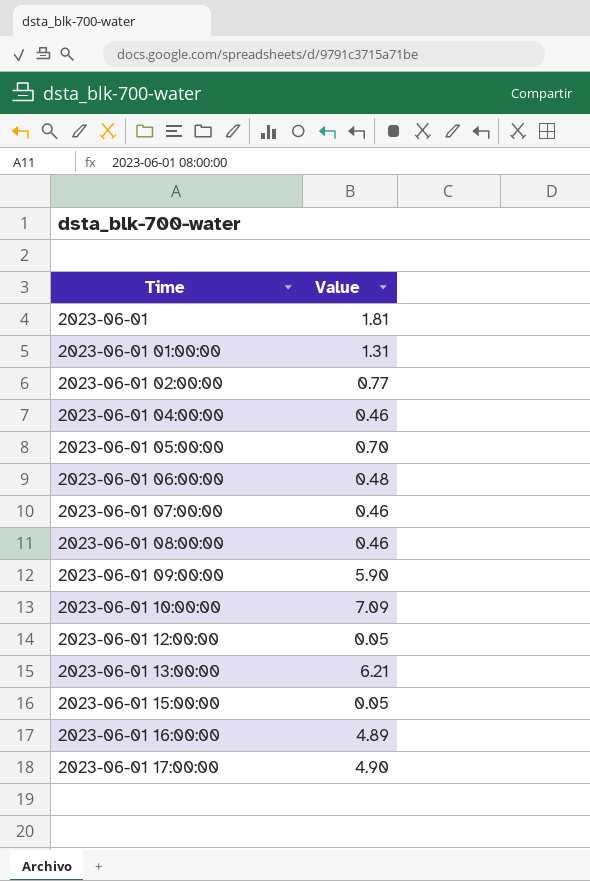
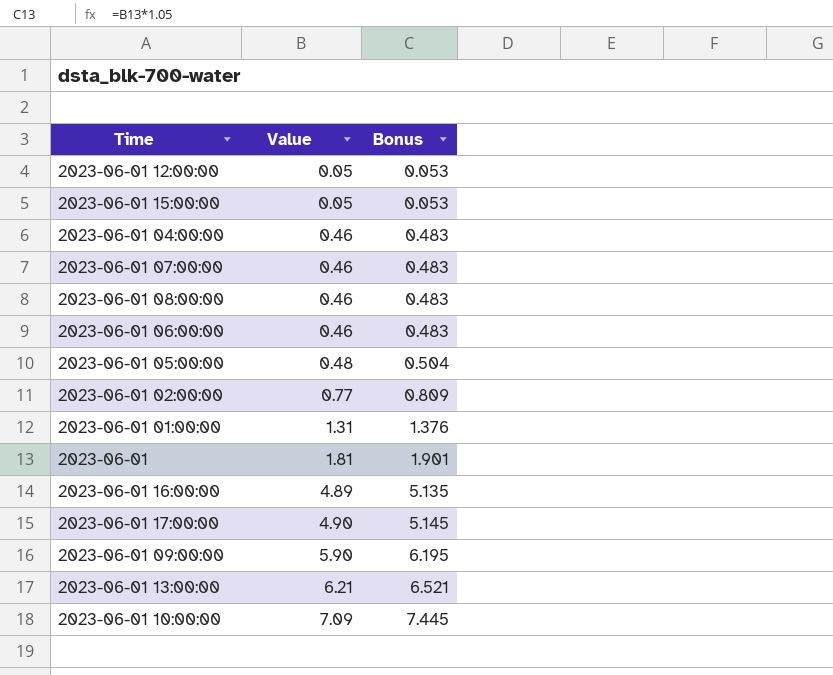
row order: Time ascending -> Value ascending
column Bonus | formula: none -> [Value] * 1.05
2023-06-01 06:00:00 | Value: 0.48 -> 0.46
2023-06-01 05:00:00 | Value: 0.70 -> 0.48

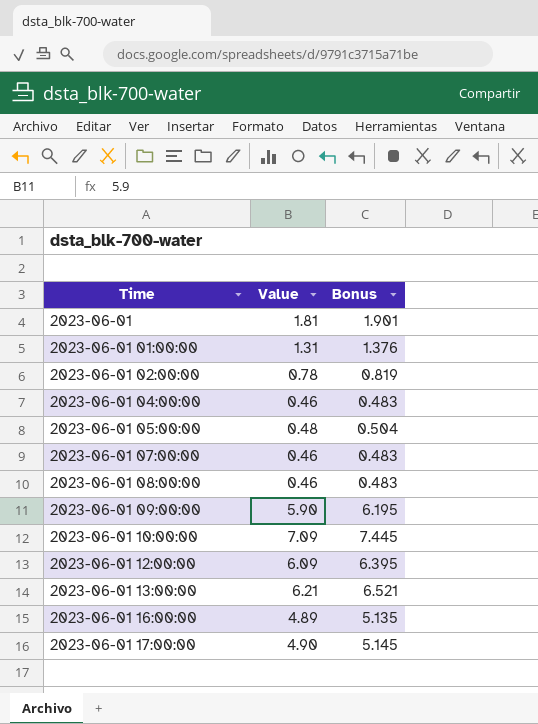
row order: Value ascending -> Time ascending
row 2023-06-01 15:00:00: 0.05 | 0.053 -> none
row 2023-06-01 06:00:00: 0.46 | 0.483 -> none
2023-06-01 02:00:00 | Value: 0.77 -> 0.78
2023-06-01 02:00:00 | Bonus: 0.809 -> 0.819
2023-06-01 12:00:00 | Value: 0.05 -> 6.09
2023-06-01 12:00:00 | Bonus: 0.053 -> 6.395

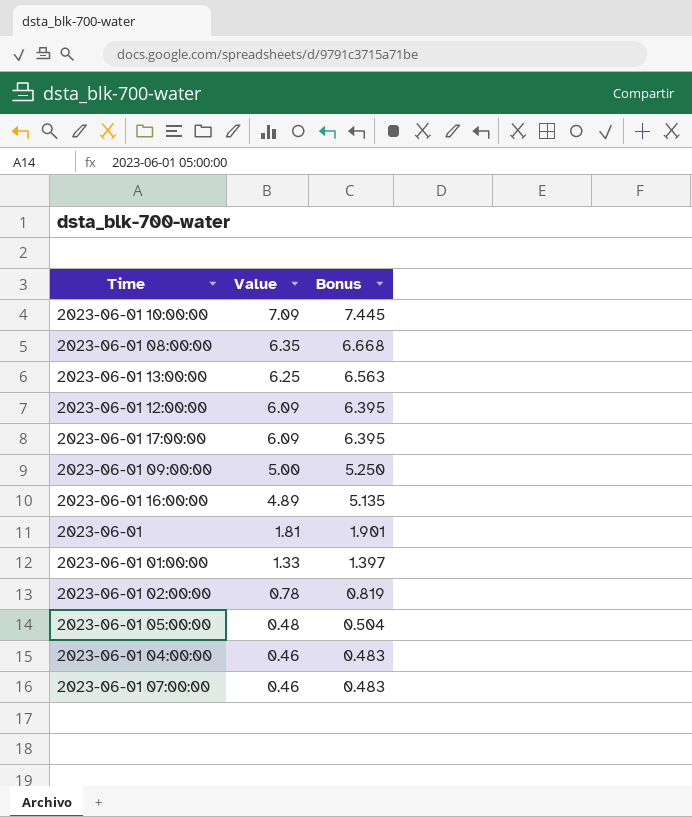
row order: Time ascending -> Value descending
2023-06-01 08:00:00 | Value: 0.46 -> 6.35
2023-06-01 08:00:00 | Bonus: 0.483 -> 6.668
2023-06-01 13:00:00 | Value: 6.21 -> 6.25
2023-06-01 13:00:00 | Bonus: 6.521 -> 6.563
2023-06-01 17:00:00 | Value: 4.90 -> 6.09
2023-06-01 17:00:00 | Bonus: 5.145 -> 6.395
2023-06-01 09:00:00 | Value: 5.90 -> 5.00
2023-06-01 09:00:00 | Bonus: 6.195 -> 5.250
2023-06-01 01:00:00 | Value: 1.31 -> 1.33
2023-06-01 01:00:00 | Bonus: 1.376 -> 1.397

